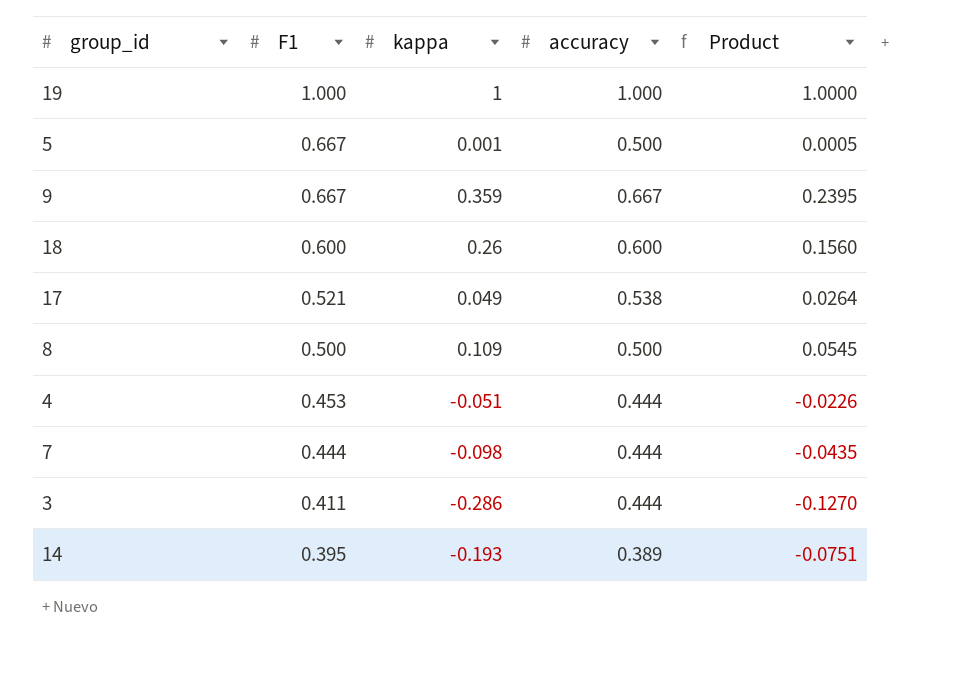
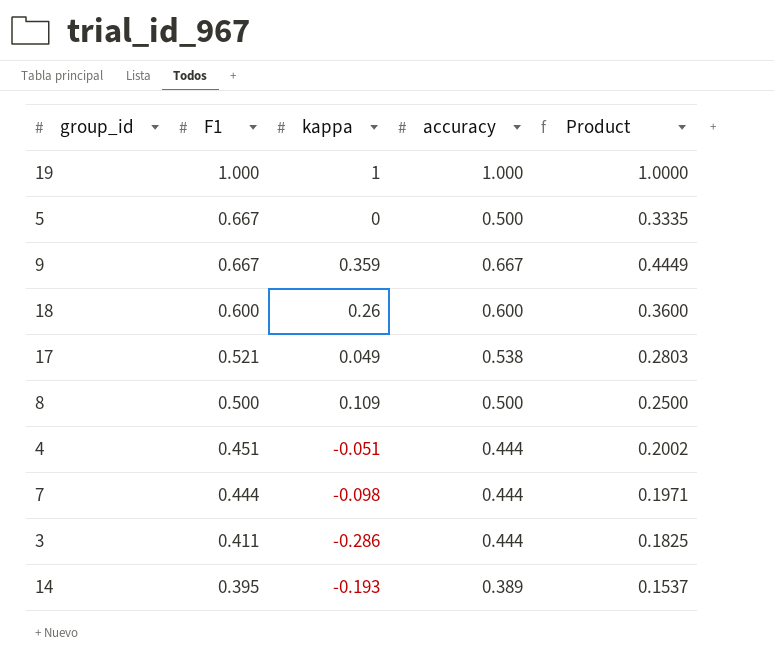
column Product | formula: [kappa] * [accuracy] -> [F1] * [accuracy]
5 | kappa: 0.001 -> 0
4 | F1: 0.453 -> 0.451

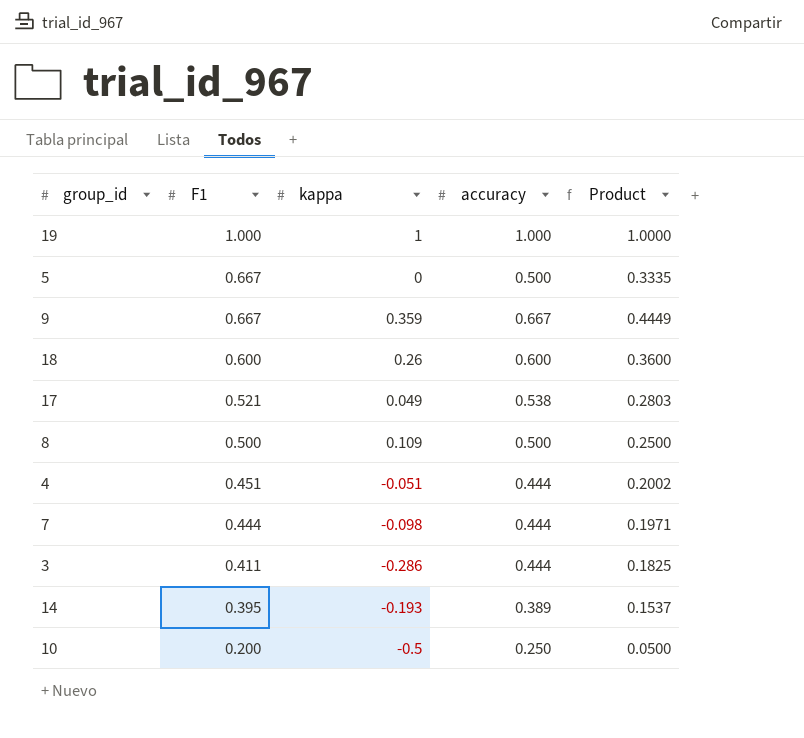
row 10: none -> 0.200 | -0.5 | 0.250 | 0.0500

